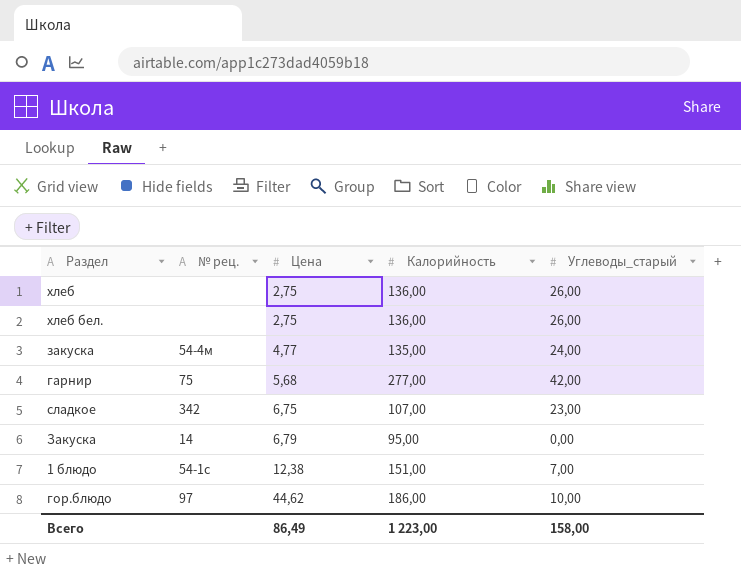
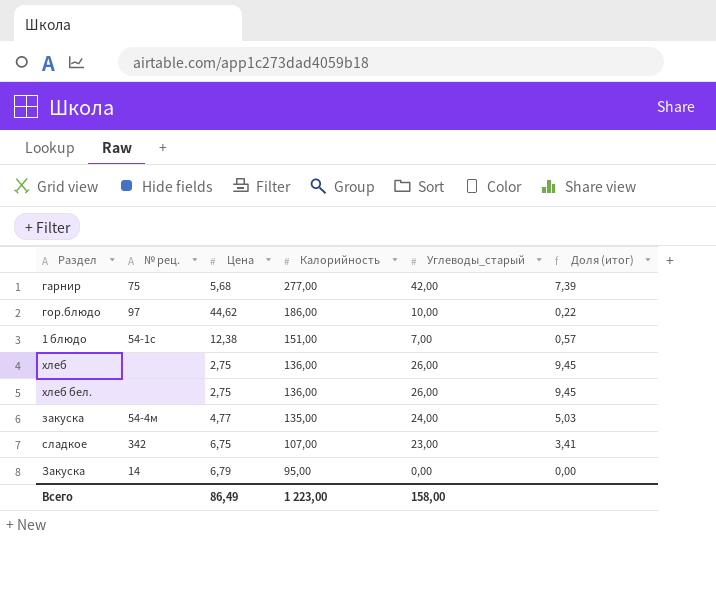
row order: Цена ascending -> Калорийность descending
column Доля (итог) | formula: none -> [Углеводы_старый] / [Цена]

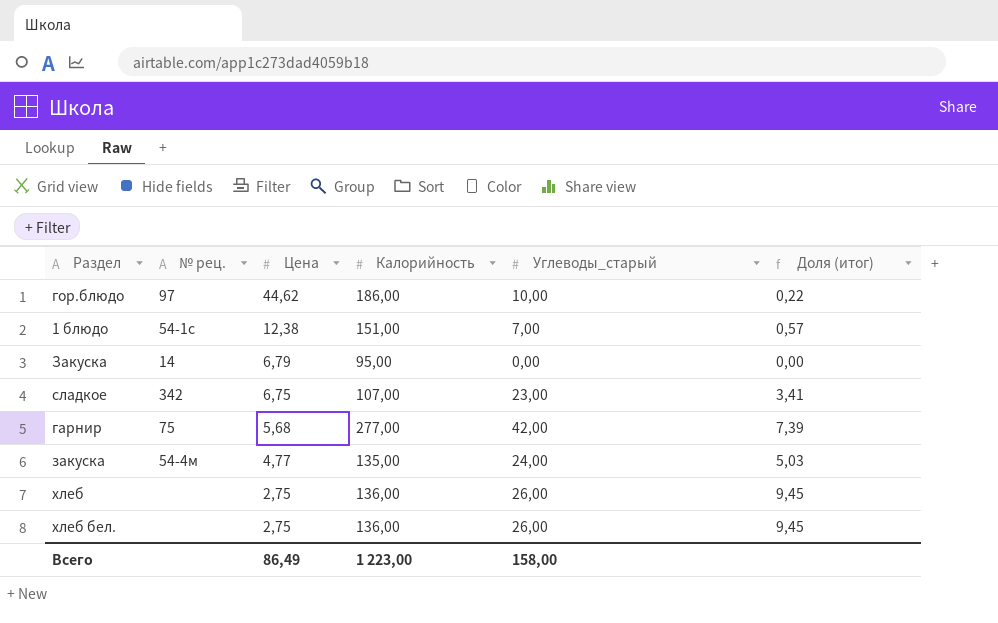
row order: Калорийность descending -> Цена descending

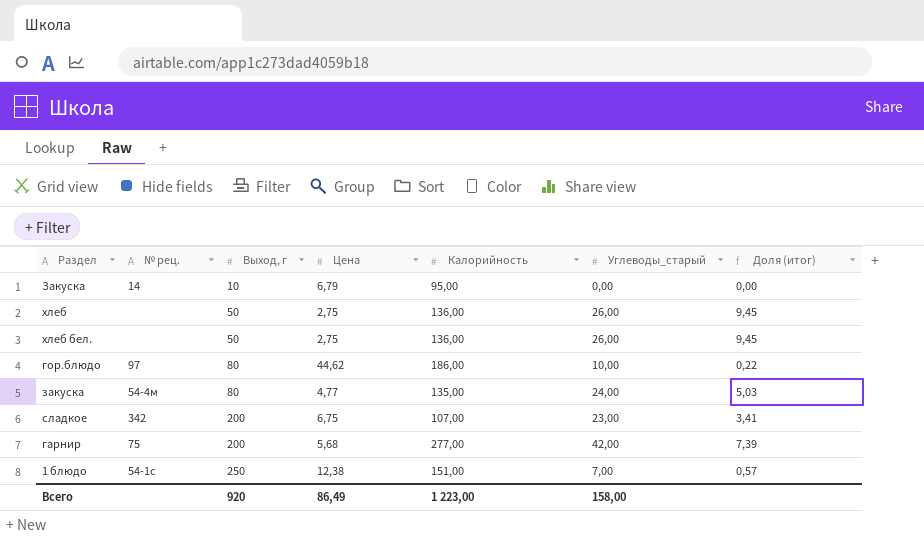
row order: Цена descending -> Выход, г ascending
column Выход, г | position: none -> 3

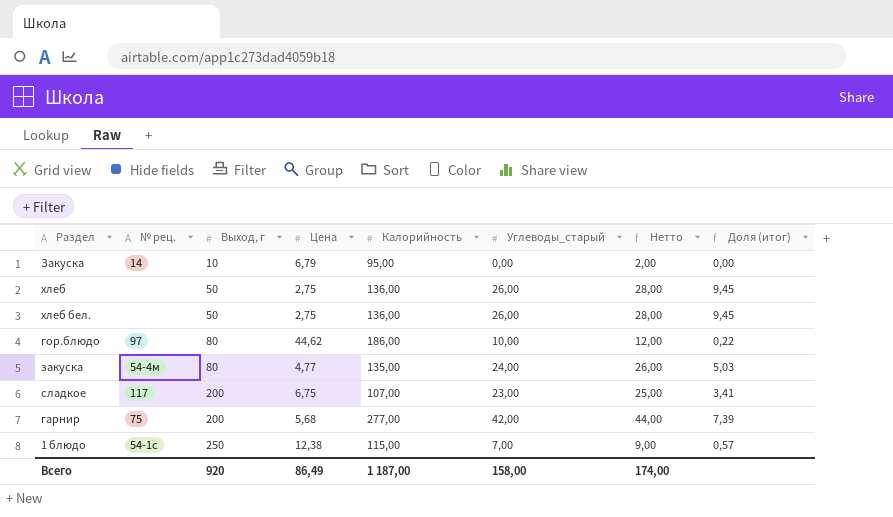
column Нетто | formula: none -> [Углеводы_старый] + 2
сладкое | № рец.: 342 -> 117
1 блюдо | Калорийность: 151,00 -> 115,00
Всего | Калорийность: 1 223,00 -> 1 187,00

